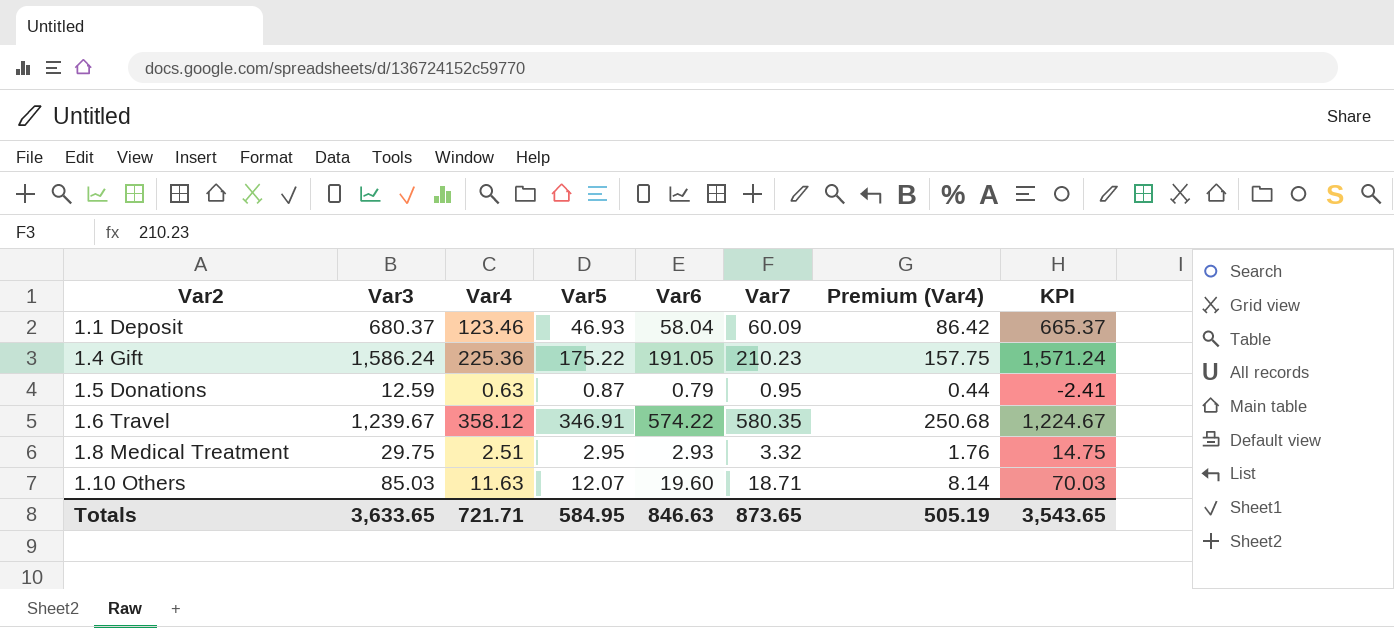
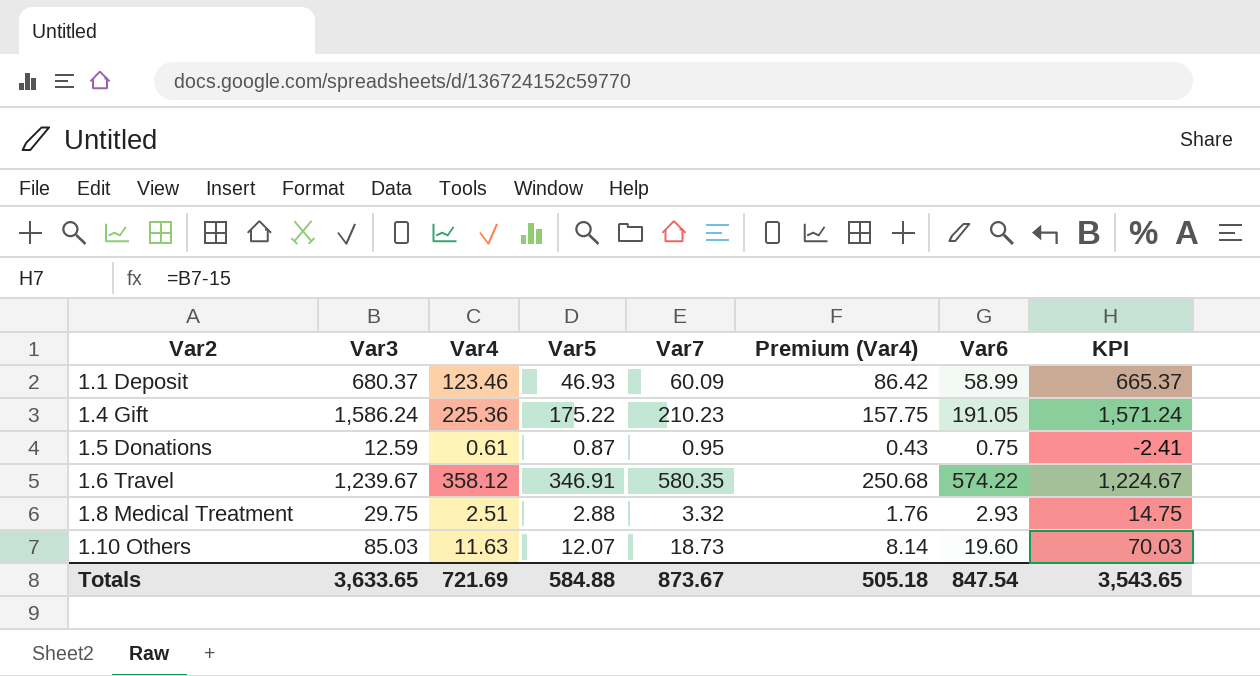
column Var6 | position: 5 -> 7
1.1 Deposit | Var6: 58.04 -> 58.99
1.5 Donations | Var4: 0.63 -> 0.61
1.5 Donations | Premium (Var4): 0.44 -> 0.43
1.5 Donations | Var6: 0.79 -> 0.75
1.8 Medical Treatment | Var5: 2.95 -> 2.88
1.10 Others | Var7: 18.71 -> 18.73
Totals | Var4: 721.71 -> 721.69
Totals | Var5: 584.95 -> 584.88
Totals | Var7: 873.65 -> 873.67
Totals | Premium (Var4): 505.19 -> 505.18
Totals | Var6: 846.63 -> 847.54

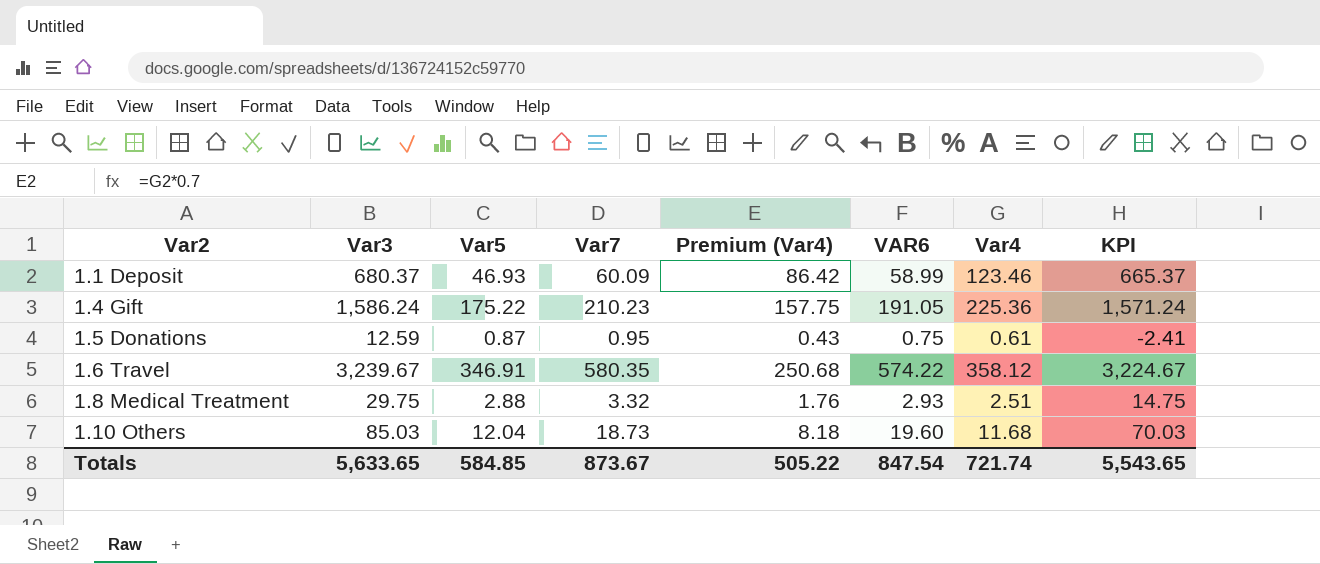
column name: Var6 -> VAR6
column Var4 | position: 3 -> 7
1.6 Travel | Var3: 1,239.67 -> 3,239.67
1.6 Travel | KPI: 1,224.67 -> 3,224.67
1.10 Others | Var5: 12.07 -> 12.04
1.10 Others | Premium (Var4): 8.14 -> 8.18
1.10 Others | Var4: 11.63 -> 11.68
Totals | Var3: 3,633.65 -> 5,633.65
Totals | Var5: 584.88 -> 584.85
Totals | Premium (Var4): 505.18 -> 505.22
Totals | Var4: 721.69 -> 721.74
Totals | KPI: 3,543.65 -> 5,543.65

